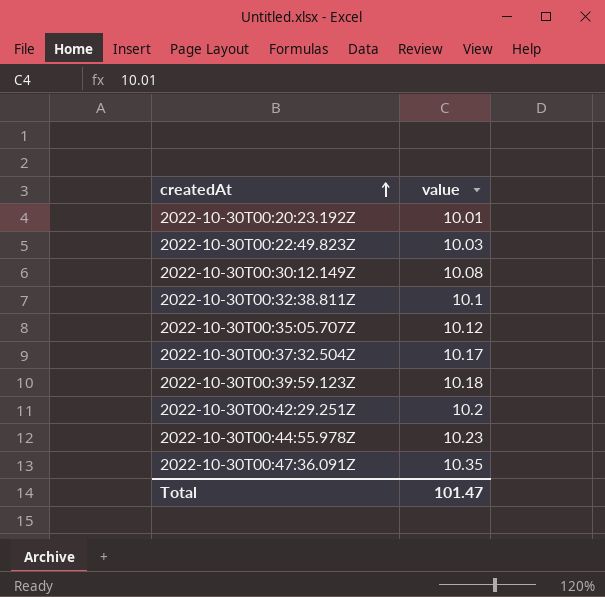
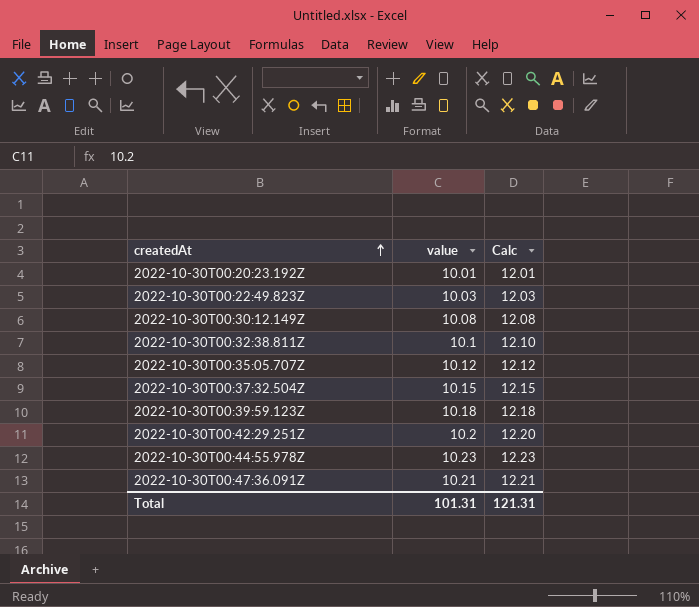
column Calc | formula: none -> [value] + 2
2022-10-30T00:37:32.504Z | value: 10.17 -> 10.15
2022-10-30T00:47:36.091Z | value: 10.35 -> 10.21
Total | value: 101.47 -> 101.31

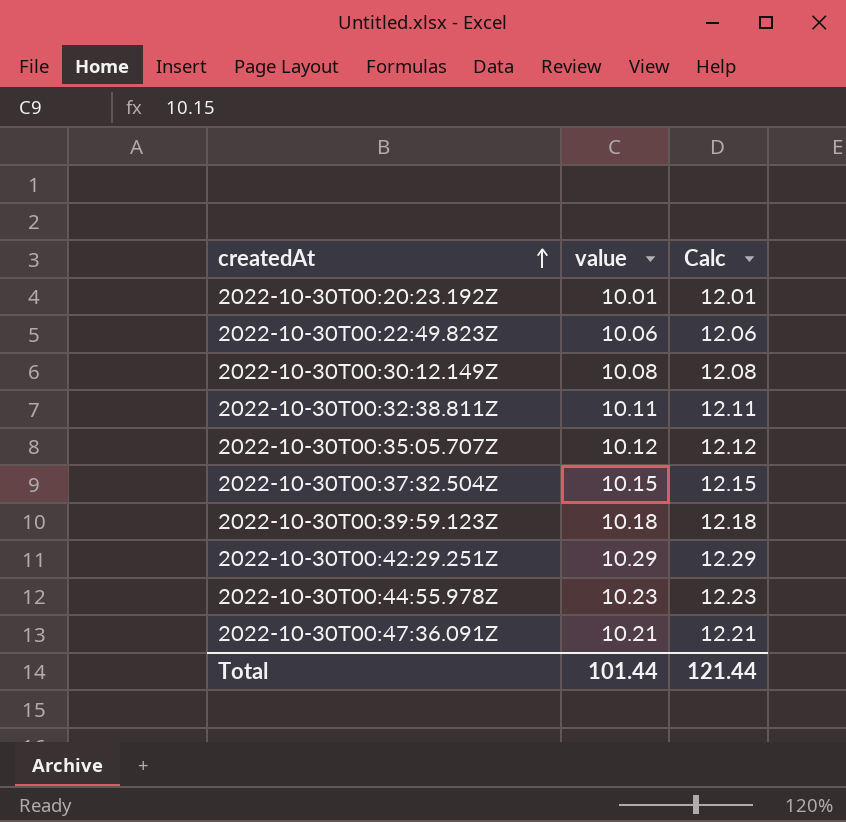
2022-10-30T00:22:49.823Z | value: 10.03 -> 10.06
2022-10-30T00:22:49.823Z | Calc: 12.03 -> 12.06
2022-10-30T00:32:38.811Z | value: 10.1 -> 10.11
2022-10-30T00:32:38.811Z | Calc: 12.10 -> 12.11
2022-10-30T00:42:29.251Z | value: 10.2 -> 10.29
2022-10-30T00:42:29.251Z | Calc: 12.20 -> 12.29
Total | value: 101.31 -> 101.44
Total | Calc: 121.31 -> 121.44

